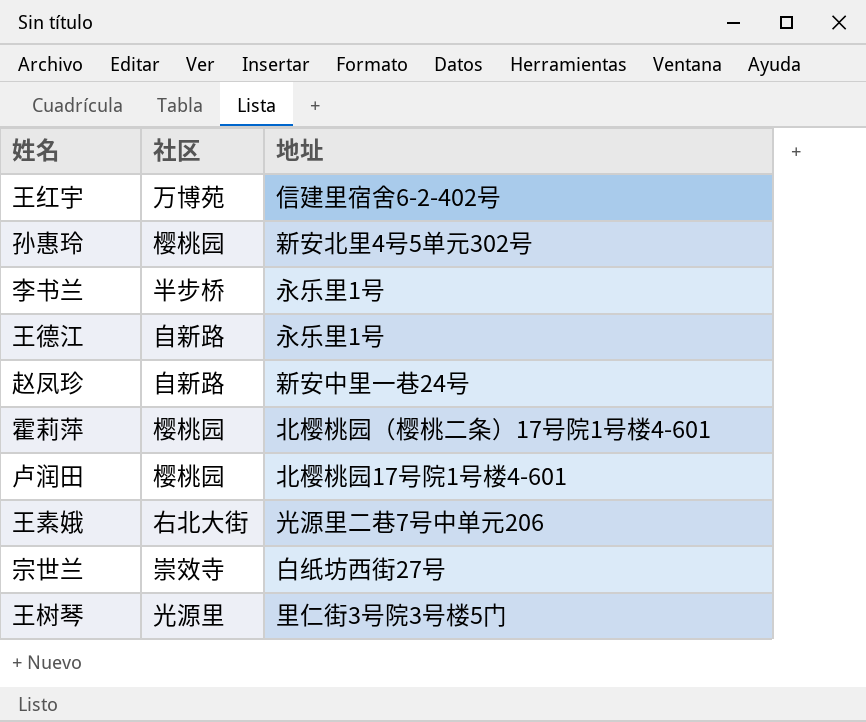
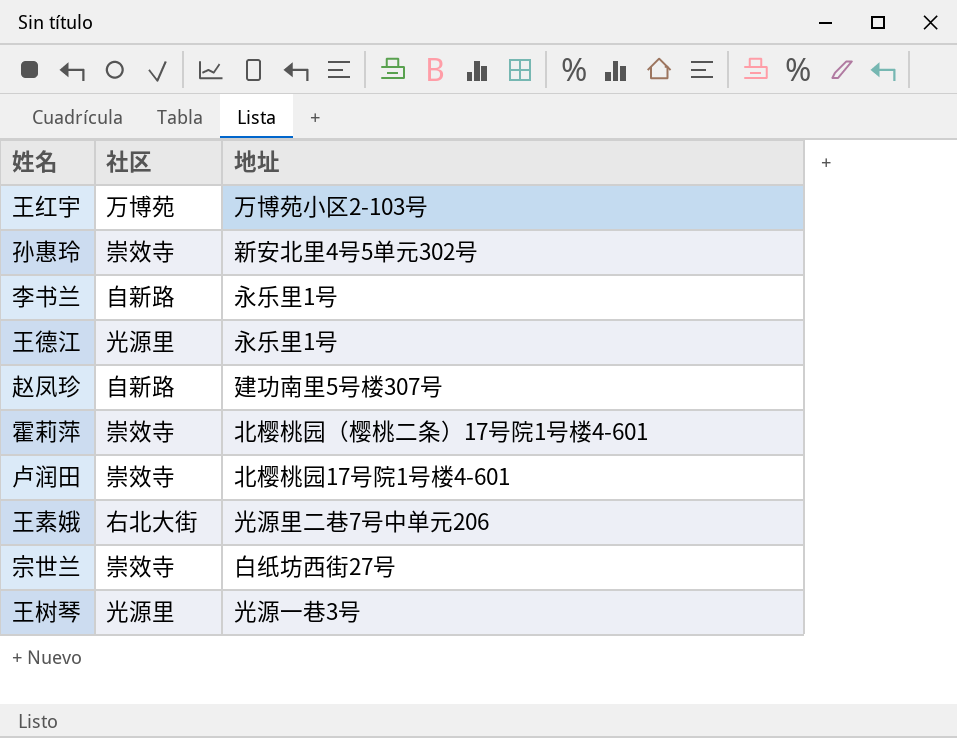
王红宇 | 地址: 信建里宿舍6-2-402号 -> 万博苑小区2-103号
孙惠玲 | 社区: 樱桃园 -> 崇效寺
李书兰 | 社区: 半步桥 -> 自新路
王德江 | 社区: 自新路 -> 光源里
赵凤珍 | 地址: 新安中里一巷24号 -> 建功南里5号楼307号
霍莉萍 | 社区: 樱桃园 -> 崇效寺
卢润田 | 社区: 樱桃园 -> 崇效寺
王树琴 | 地址: 里仁街3号院3号楼5门 -> 光源一巷3号

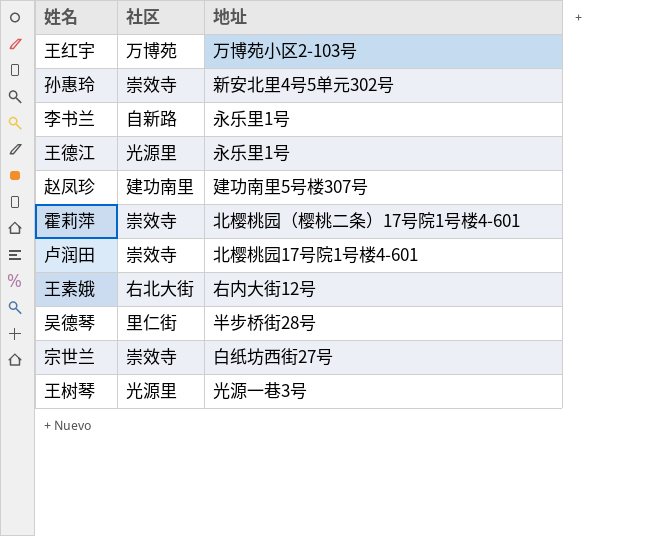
赵凤珍 | 社区: 自新路 -> 建功南里
王素娥 | 地址: 光源里二巷7号中单元206 -> 右内大街12号
row 吴德琴: none -> 里仁街 | 半步桥街28号

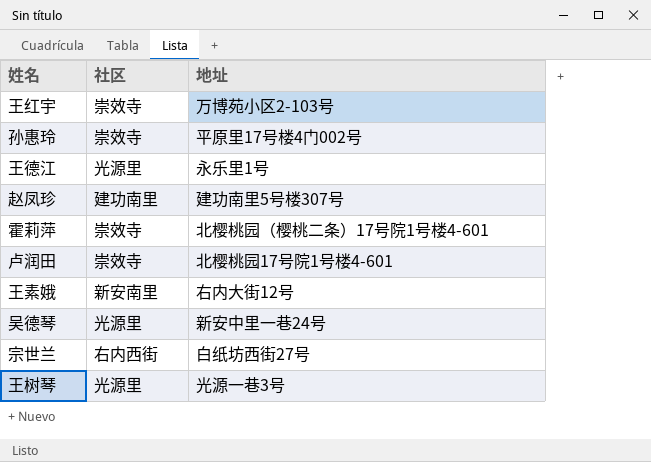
row 李书兰: 自新路 | 永乐里1号 -> none
王红宇 | 社区: 万博苑 -> 崇效寺
孙惠玲 | 地址: 新安北里4号5单元302号 -> 平原里17号楼4门002号
王素娥 | 社区: 右北大街 -> 新安南里
吴德琴 | 社区: 里仁街 -> 光源里
吴德琴 | 地址: 半步桥街28号 -> 新安中里一巷24号
宗世兰 | 社区: 崇效寺 -> 右内西街

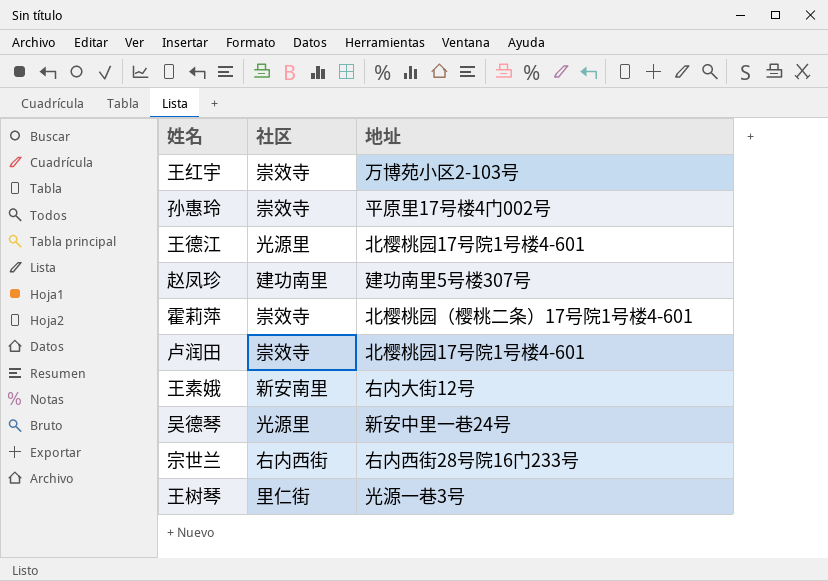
王德江 | 地址: 永乐里1号 -> 北樱桃园17号院1号楼4-601
宗世兰 | 地址: 白纸坊西街27号 -> 右内西街28号院16门233号
王树琴 | 社区: 光源里 -> 里仁街

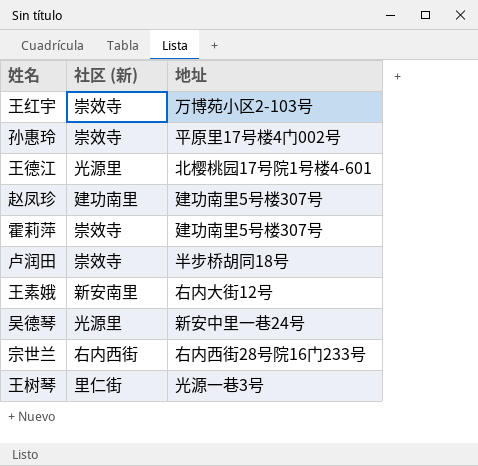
column name: 社区 -> 社区 (新)
霍莉萍 | 地址: 北樱桃园（樱桃二条）17号院1号楼4-601 -> 建功南里5号楼307号
卢润田 | 地址: 北樱桃园17号院1号楼4-601 -> 半步桥胡同18号

